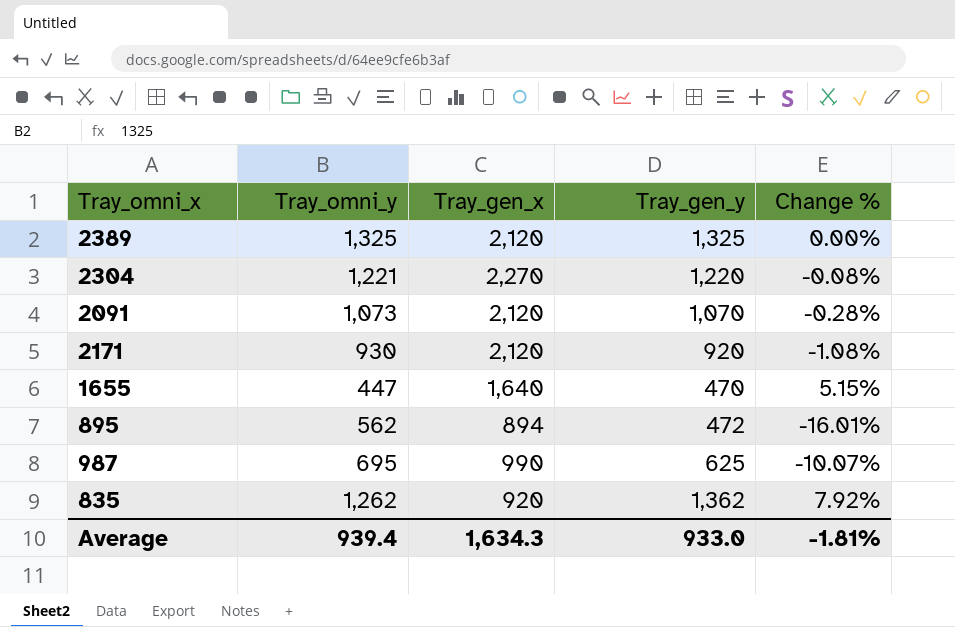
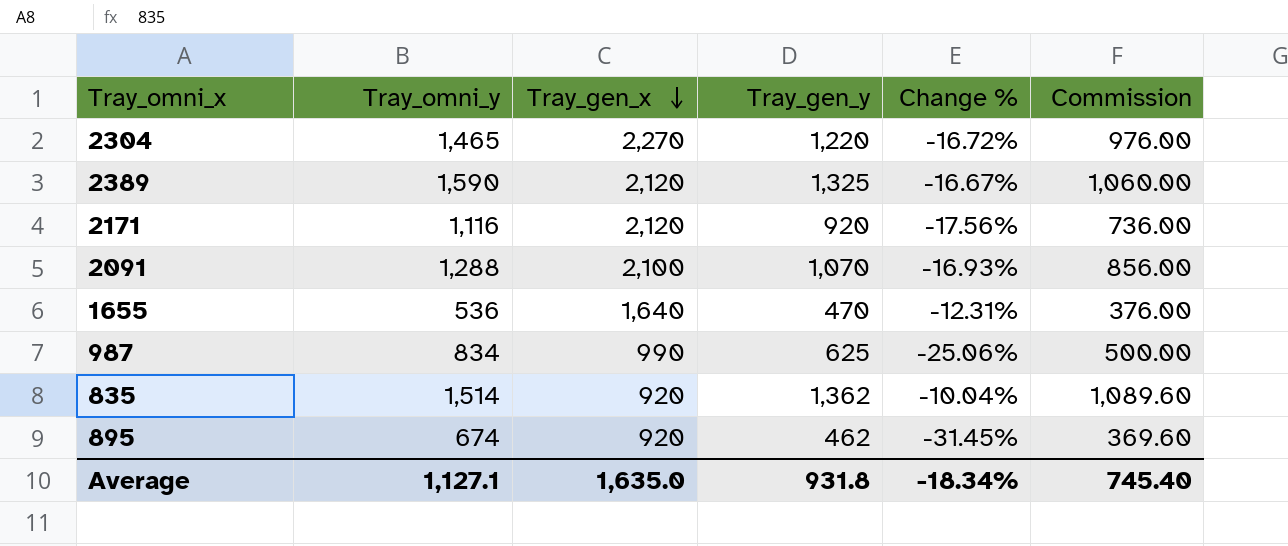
row order: none -> Tray_gen_x descending
column Commission | formula: none -> [Tray_gen_y] * 0.8
2304 | Tray_omni_y: 1,221 -> 1,465
2304 | Change %: -0.08% -> -16.72%
2389 | Tray_omni_y: 1,325 -> 1,590
2389 | Change %: 0.00% -> -16.67%
2171 | Tray_omni_y: 930 -> 1,116
2171 | Change %: -1.08% -> -17.56%
2091 | Tray_omni_y: 1,073 -> 1,288
2091 | Tray_gen_x: 2,120 -> 2,100
2091 | Change %: -0.28% -> -16.93%
1655 | Tray_omni_y: 447 -> 536
1655 | Change %: 5.15% -> -12.31%
987 | Tray_omni_y: 695 -> 834
987 | Change %: -10.07% -> -25.06%
835 | Tray_omni_y: 1,262 -> 1,514
835 | Change %: 7.92% -> -10.04%
895 | Tray_omni_y: 562 -> 674
895 | Tray_gen_x: 894 -> 920
895 | Tray_gen_y: 472 -> 462
895 | Change %: -16.01% -> -31.45%
Average | Tray_omni_y: 939.4 -> 1,127.1
Average | Tray_gen_x: 1,634.3 -> 1,635.0
Average | Tray_gen_y: 933.0 -> 931.8
Average | Change %: -1.81% -> -18.34%

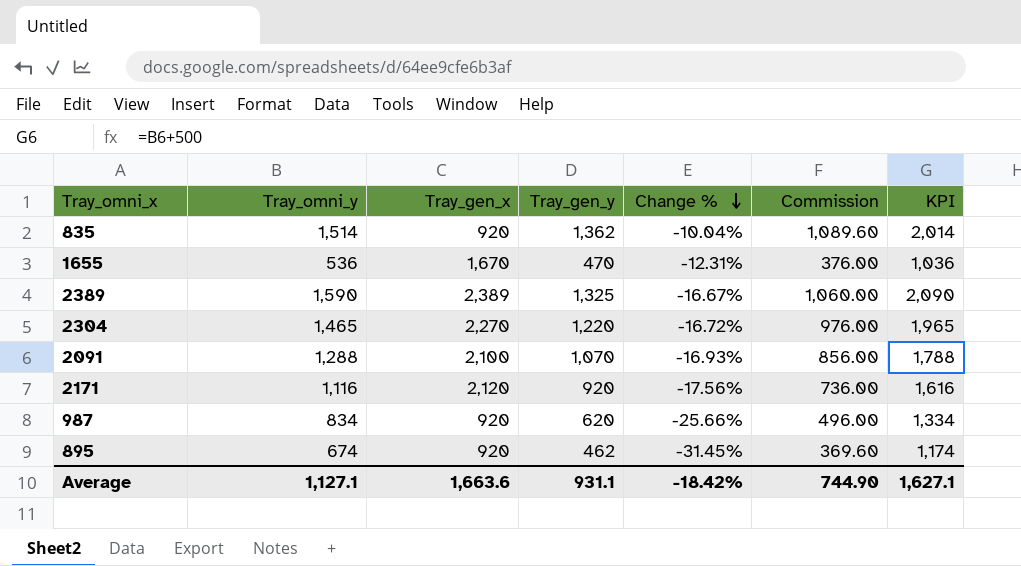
row order: Tray_gen_x descending -> Change % descending
column KPI | formula: none -> [Tray_omni_y] + 500
1655 | Tray_gen_x: 1,640 -> 1,670
2389 | Tray_gen_x: 2,120 -> 2,389
987 | Tray_gen_x: 990 -> 920
987 | Tray_gen_y: 625 -> 620
987 | Change %: -25.06% -> -25.66%
987 | Commission: 500.00 -> 496.00
Average | Tray_gen_x: 1,635.0 -> 1,663.6
Average | Tray_gen_y: 931.8 -> 931.1
Average | Change %: -18.34% -> -18.42%
Average | Commission: 745.40 -> 744.90

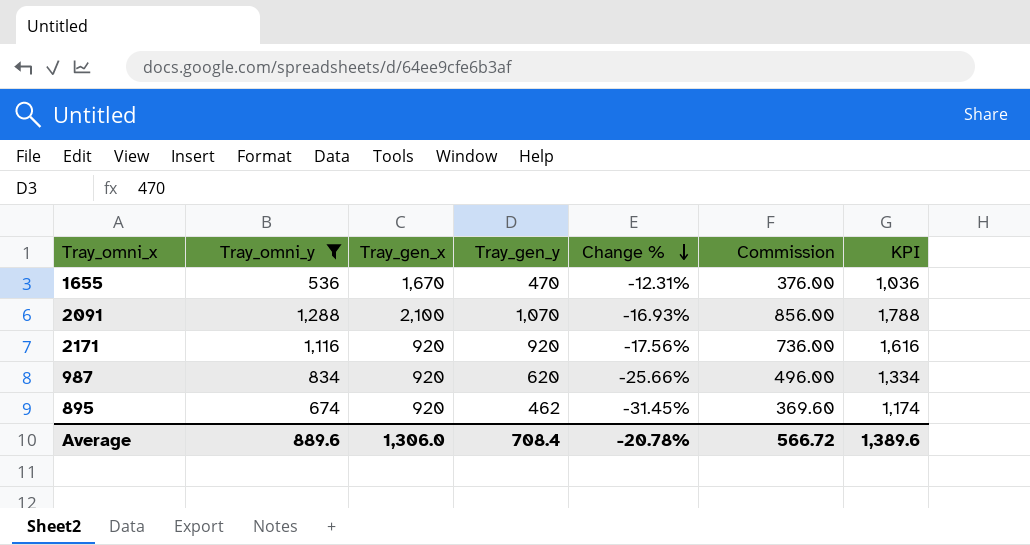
filter: none -> Tray_omni_y <= 1,288
2171 | Tray_gen_x: 2,120 -> 920
Average | Tray_omni_y: 1,127.1 -> 889.6
Average | Tray_gen_x: 1,663.6 -> 1,306.0
Average | Tray_gen_y: 931.1 -> 708.4
Average | Change %: -18.42% -> -20.78%
Average | Commission: 744.90 -> 566.72
Average | KPI: 1,627.1 -> 1,389.6

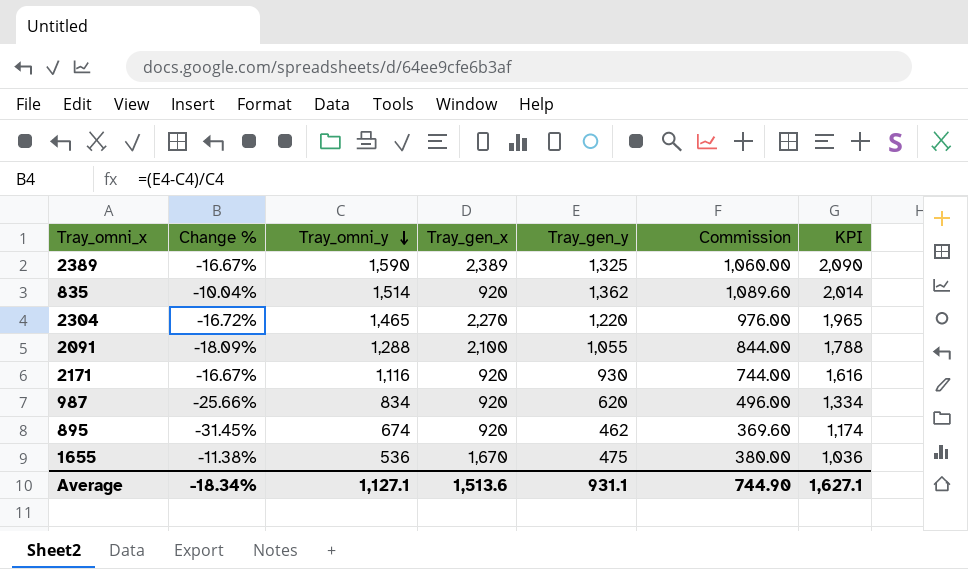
filter: Tray_omni_y <= 1,288 -> none
row order: Change % descending -> Tray_omni_y descending
column Change % | position: 5 -> 2
2091 | Change %: -16.93% -> -18.09%
2091 | Tray_gen_y: 1,070 -> 1,055
2091 | Commission: 856.00 -> 844.00
2171 | Change %: -17.56% -> -16.67%
2171 | Tray_gen_y: 920 -> 930
2171 | Commission: 736.00 -> 744.00
1655 | Change %: -12.31% -> -11.38%
1655 | Tray_gen_y: 470 -> 475
1655 | Commission: 376.00 -> 380.00
Average | Change %: -20.78% -> -18.34%
Average | Tray_omni_y: 889.6 -> 1,127.1
Average | Tray_gen_x: 1,306.0 -> 1,513.6
Average | Tray_gen_y: 708.4 -> 931.1
Average | Commission: 566.72 -> 744.90
Average | KPI: 1,389.6 -> 1,627.1

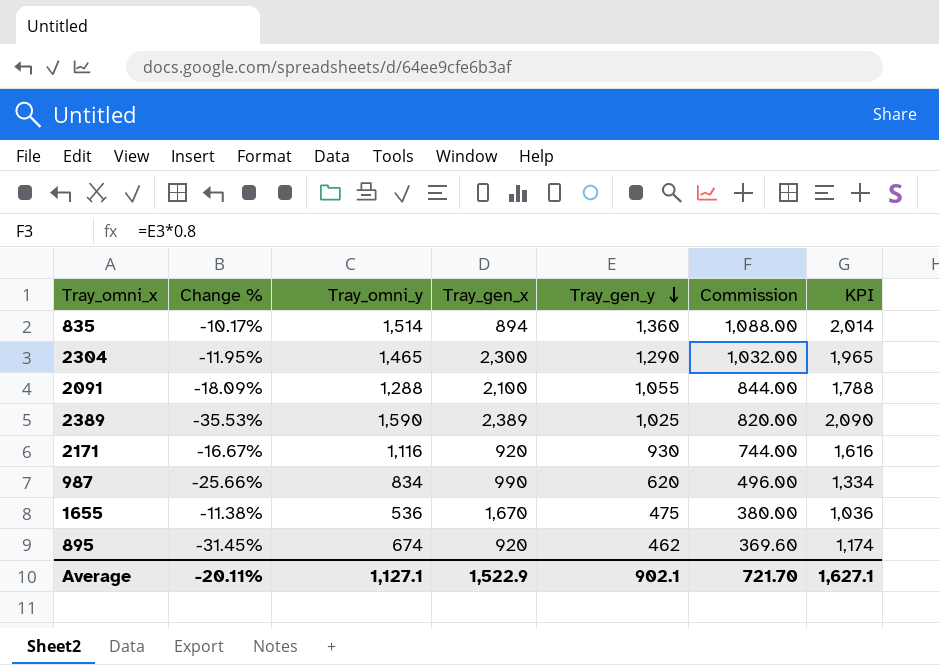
row order: Tray_omni_y descending -> Tray_gen_y descending
835 | Change %: -10.04% -> -10.17%
835 | Tray_gen_x: 920 -> 894
835 | Tray_gen_y: 1,362 -> 1,360
835 | Commission: 1,089.60 -> 1,088.00
2304 | Change %: -16.72% -> -11.95%
2304 | Tray_gen_x: 2,270 -> 2,300
2304 | Tray_gen_y: 1,220 -> 1,290
2304 | Commission: 976.00 -> 1,032.00
2389 | Change %: -16.67% -> -35.53%
2389 | Tray_gen_y: 1,325 -> 1,025
2389 | Commission: 1,060.00 -> 820.00
987 | Tray_gen_x: 920 -> 990
Average | Change %: -18.34% -> -20.11%
Average | Tray_gen_x: 1,513.6 -> 1,522.9
Average | Tray_gen_y: 931.1 -> 902.1
Average | Commission: 744.90 -> 721.70

